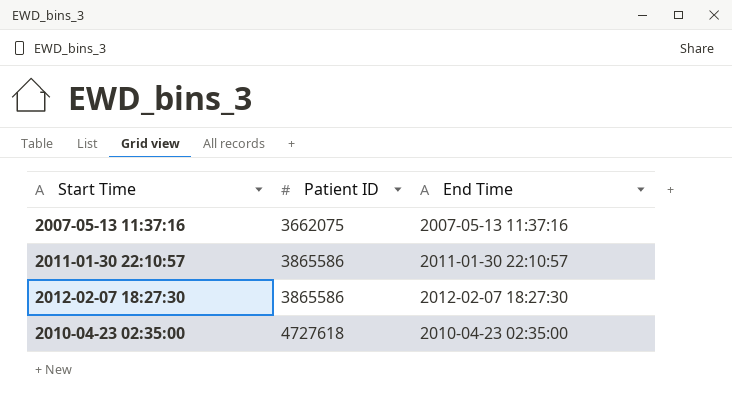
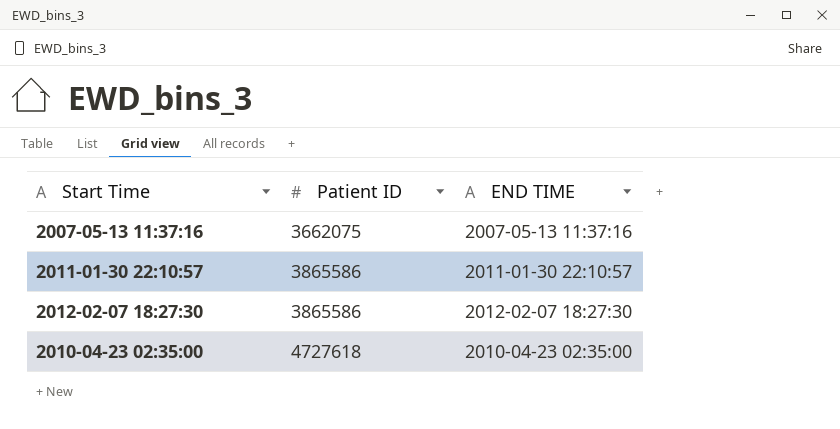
column name: End Time -> END TIME

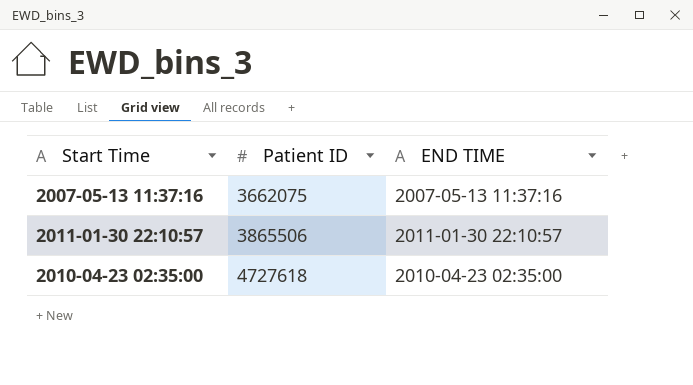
row 2012-02-07 18:27:30: 3865586 | 2012-02-07 18:27:30 -> none
2011-01-30 22:10:57 | Patient ID: 3865586 -> 3865506

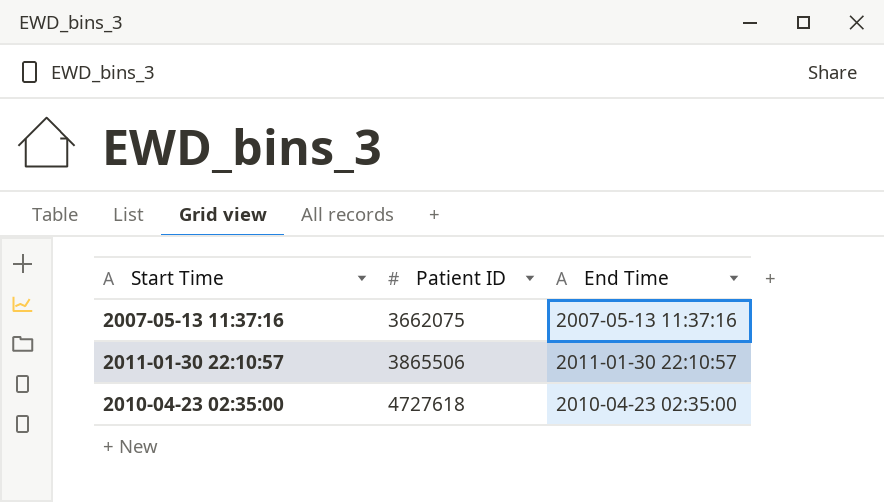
column name: END TIME -> End Time

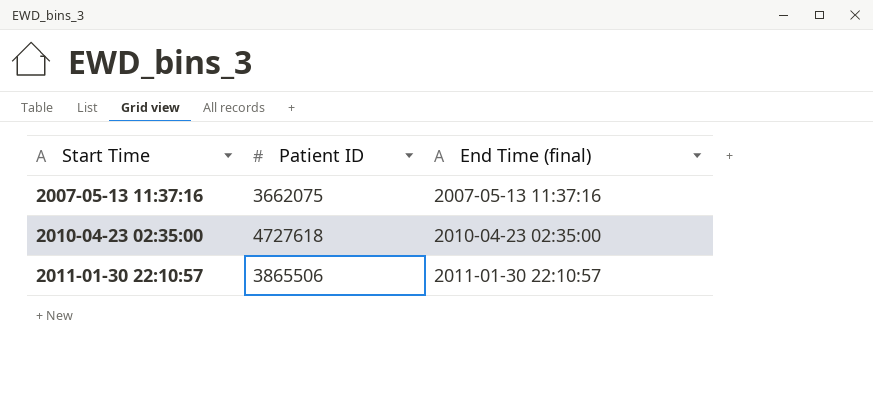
row order: Patient ID ascending -> Start Time ascending
column name: End Time -> End Time (final)

